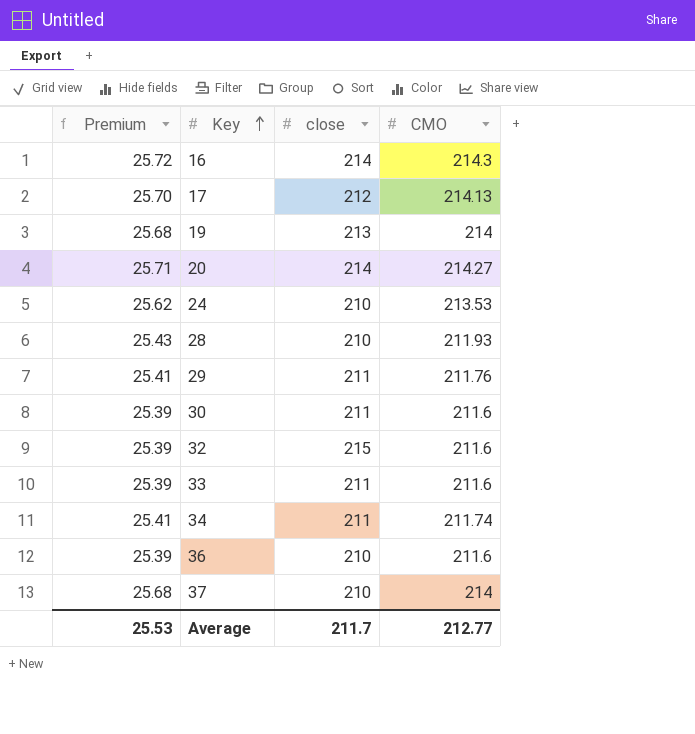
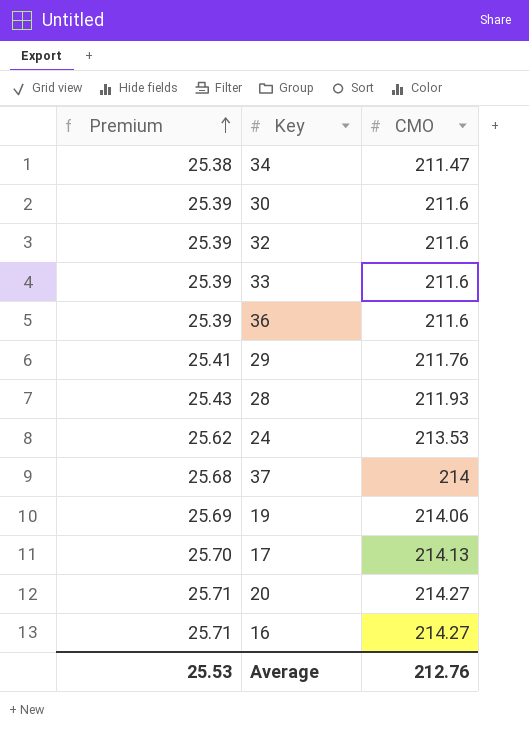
row order: Key ascending -> Premium ascending
column close | position: 3 -> none
34 | Premium: 25.41 -> 25.38
34 | CMO: 211.74 -> 211.47
19 | Premium: 25.68 -> 25.69
19 | CMO: 214 -> 214.06
16 | Premium: 25.72 -> 25.71
16 | CMO: 214.3 -> 214.27
Average | CMO: 212.77 -> 212.76

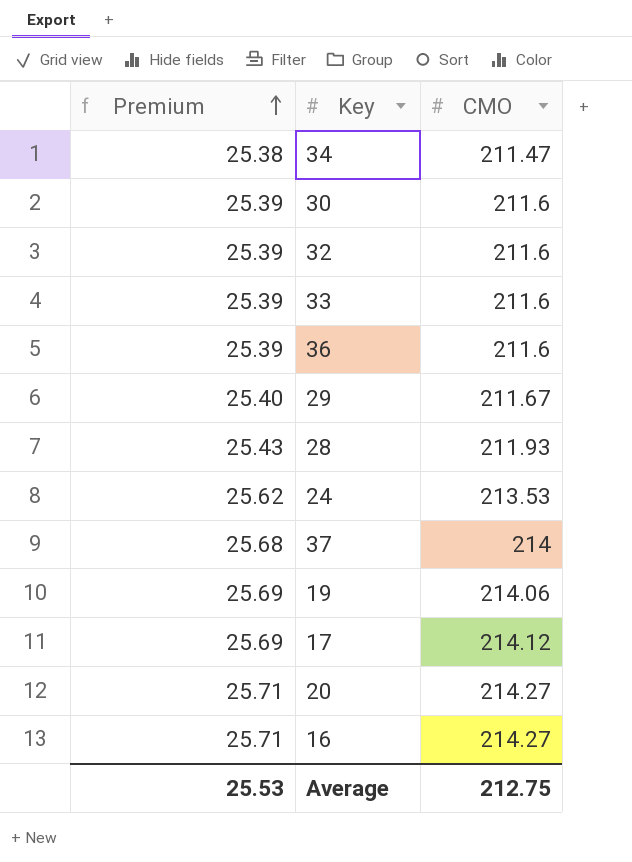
29 | Premium: 25.41 -> 25.40
29 | CMO: 211.76 -> 211.67
17 | Premium: 25.70 -> 25.69
17 | CMO: 214.13 -> 214.12
Average | CMO: 212.76 -> 212.75

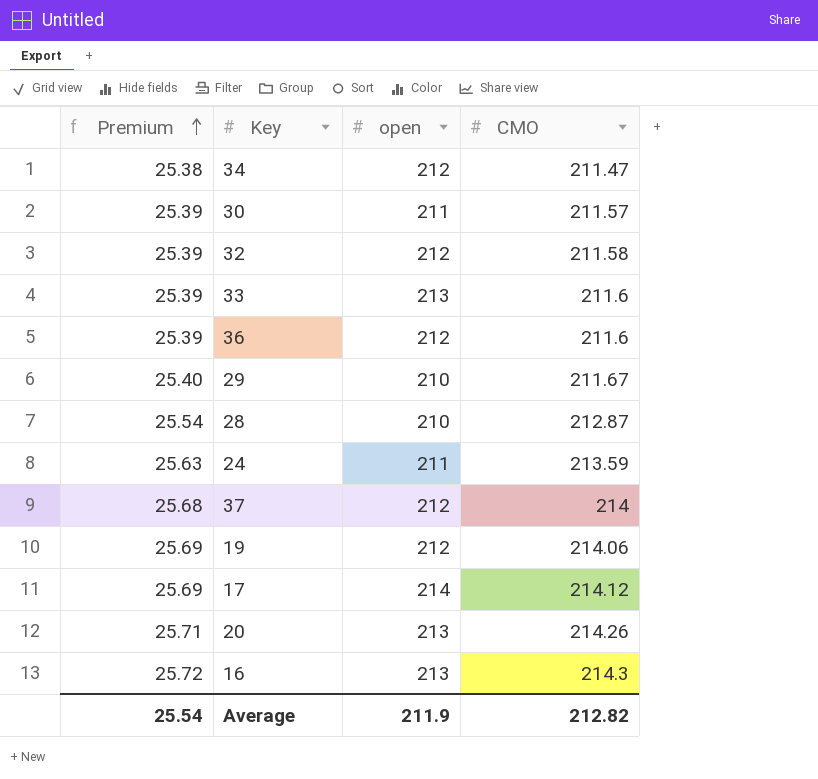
column open | position: none -> 3
30 | CMO: 211.6 -> 211.57
32 | CMO: 211.6 -> 211.58
28 | Premium: 25.43 -> 25.54
28 | CMO: 211.93 -> 212.87
24 | Premium: 25.62 -> 25.63
24 | CMO: 213.53 -> 213.59
20 | CMO: 214.27 -> 214.26
16 | Premium: 25.71 -> 25.72
16 | CMO: 214.27 -> 214.3
Average | Premium: 25.53 -> 25.54
Average | CMO: 212.75 -> 212.82

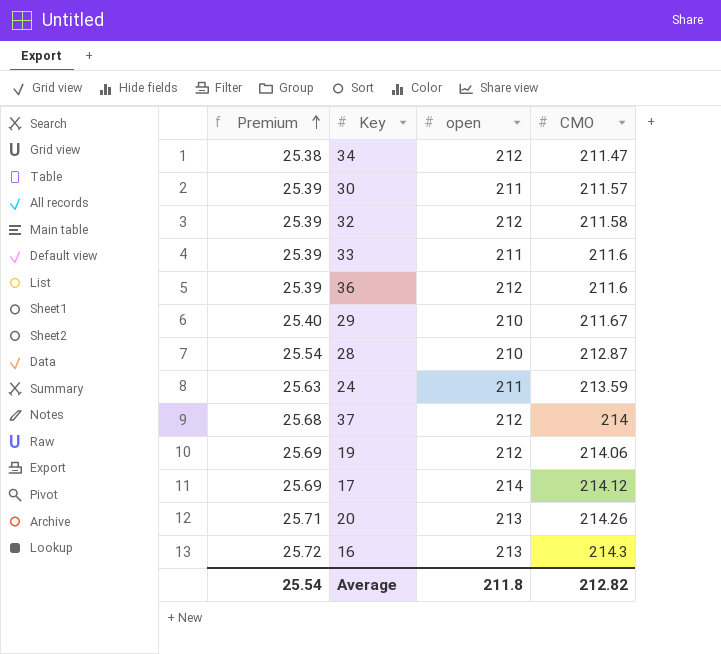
33 | open: 213 -> 211
Average | open: 211.9 -> 211.8

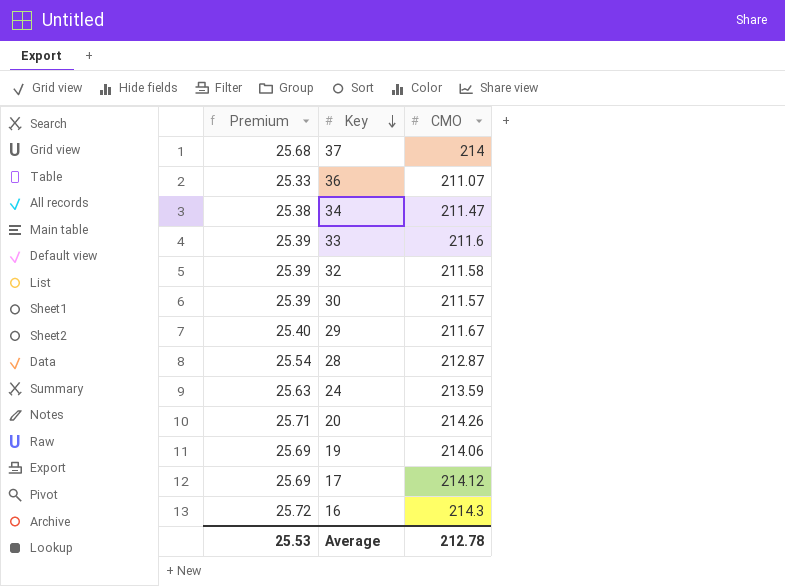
row order: Premium ascending -> Key descending
column open | position: 3 -> none
36 | Premium: 25.39 -> 25.33
36 | CMO: 211.6 -> 211.07
Average | Premium: 25.54 -> 25.53
Average | CMO: 212.82 -> 212.78

